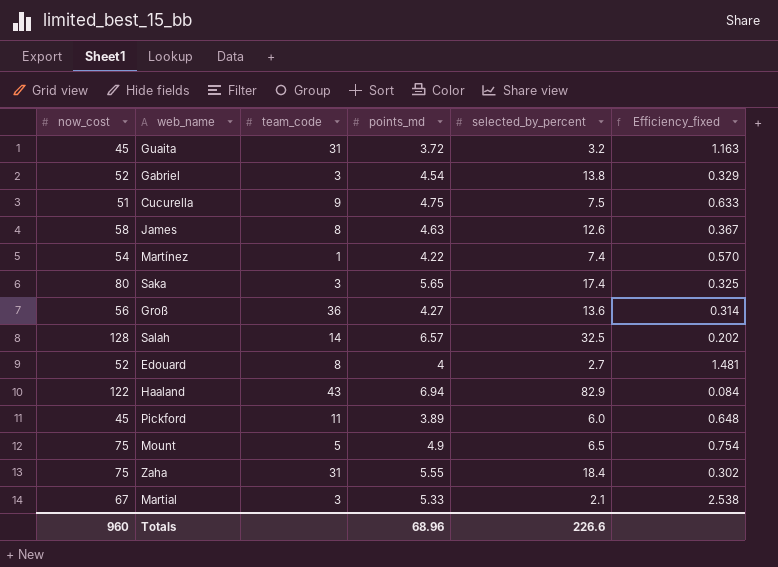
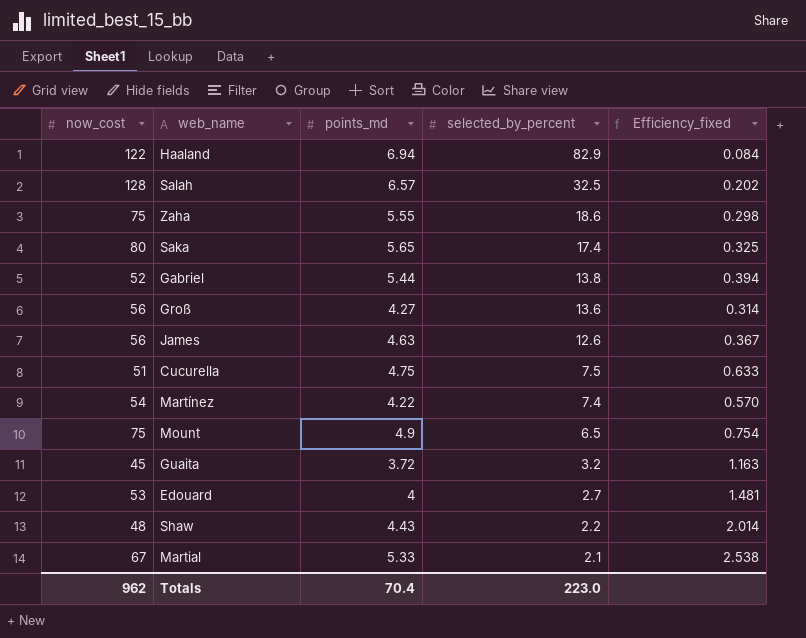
row order: none -> selected_by_percent descending
column team_code | position: 3 -> none
row Pickford: 45 | 11 | 3.89 | 6.0 | 0.648 -> none
Zaha | selected_by_percent: 18.4 -> 18.6
Zaha | Efficiency_fixed: 0.302 -> 0.298
Gabriel | points_md: 4.54 -> 5.44
Gabriel | Efficiency_fixed: 0.329 -> 0.394
James | now_cost: 58 -> 56
Edouard | now_cost: 52 -> 53
row Shaw: none -> 48 | 4.43 | 2.2 | 2.014
Totals | now_cost: 960 -> 962
Totals | points_md: 68.96 -> 70.4
Totals | selected_by_percent: 226.6 -> 223.0

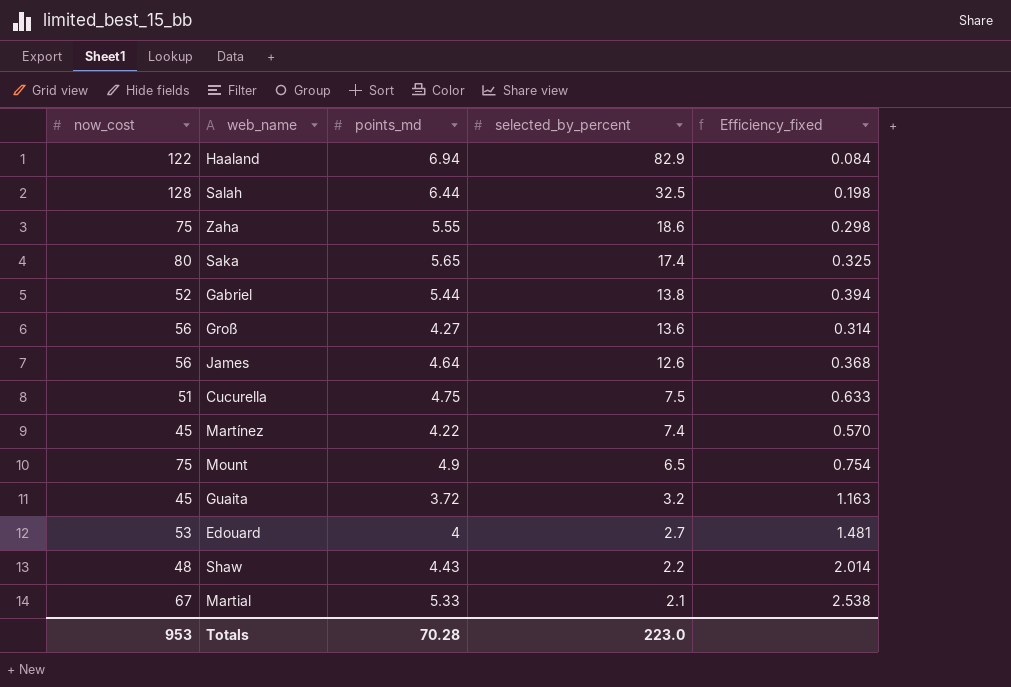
Salah | points_md: 6.57 -> 6.44
Salah | Efficiency_fixed: 0.202 -> 0.198
James | points_md: 4.63 -> 4.64
James | Efficiency_fixed: 0.367 -> 0.368
Martínez | now_cost: 54 -> 45
Totals | now_cost: 962 -> 953
Totals | points_md: 70.4 -> 70.28

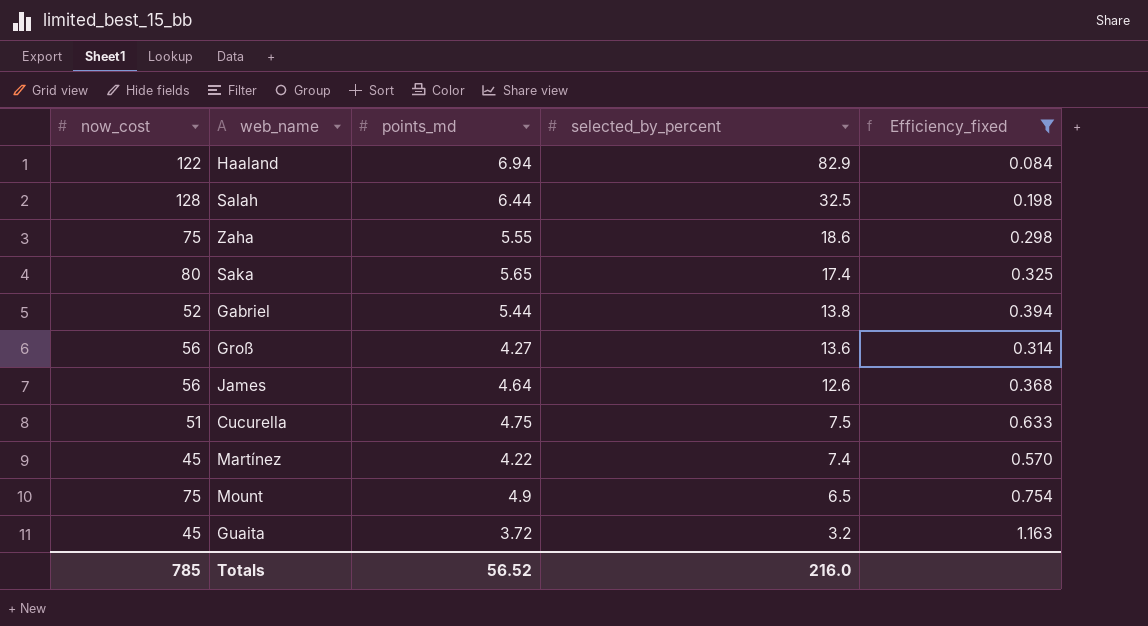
filter: none -> Efficiency_fixed <= 1.163
Totals | now_cost: 953 -> 785
Totals | points_md: 70.28 -> 56.52
Totals | selected_by_percent: 223.0 -> 216.0

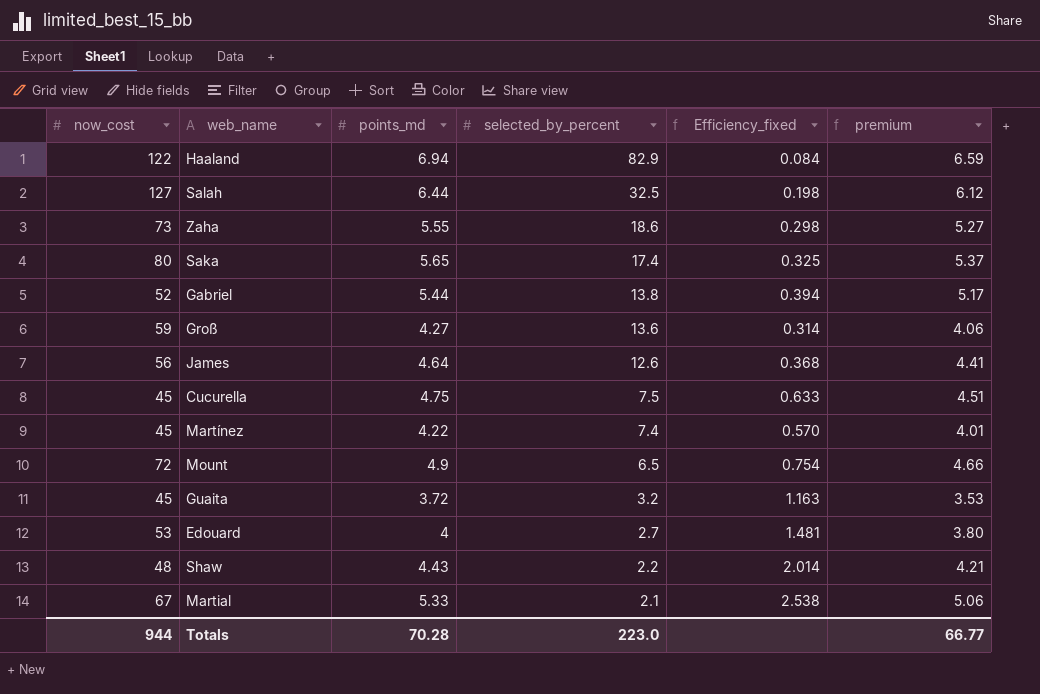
filter: Efficiency_fixed <= 1.163 -> none
column premium | formula: none -> [points_md] * 0.95
Salah | now_cost: 128 -> 127
Zaha | now_cost: 75 -> 73
Groß | now_cost: 56 -> 59
Cucurella | now_cost: 51 -> 45
Mount | now_cost: 75 -> 72
Totals | now_cost: 785 -> 944
Totals | points_md: 56.52 -> 70.28
Totals | selected_by_percent: 216.0 -> 223.0

